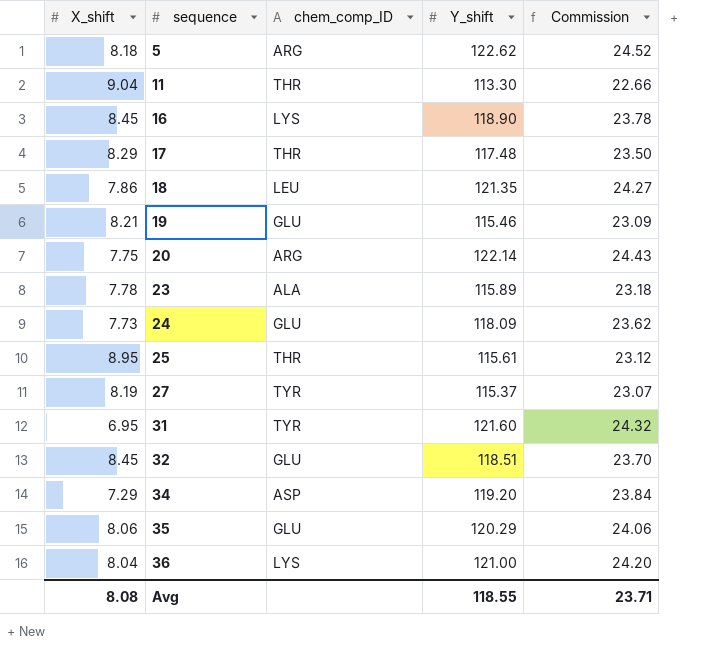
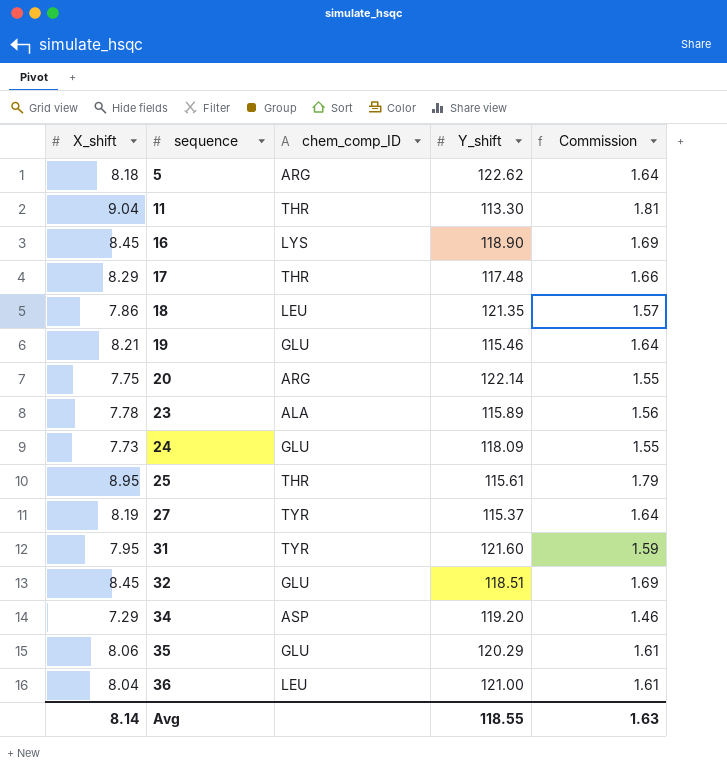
column Commission | formula: [Y_shift] * 0.2 -> [X_shift] * 0.2
31 | X_shift: 6.95 -> 7.95
36 | chem_comp_ID: LYS -> LEU
Avg | X_shift: 8.08 -> 8.14
Avg | Commission: 23.71 -> 1.63

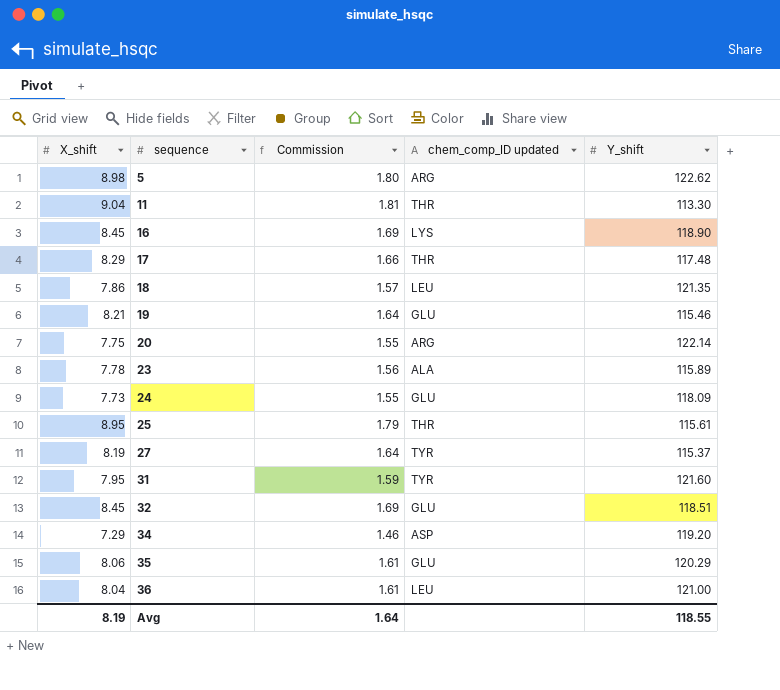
column Commission | position: 5 -> 3
column name: chem_comp_ID -> chem_comp_ID updated
5 | X_shift: 8.18 -> 8.98
5 | Commission: 1.64 -> 1.80
Avg | X_shift: 8.14 -> 8.19
Avg | Commission: 1.63 -> 1.64

